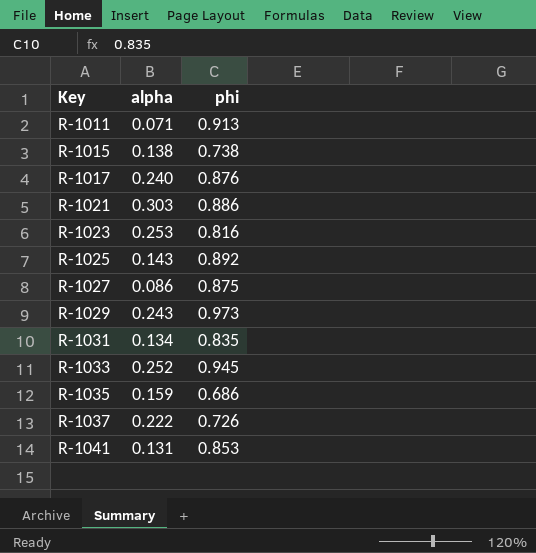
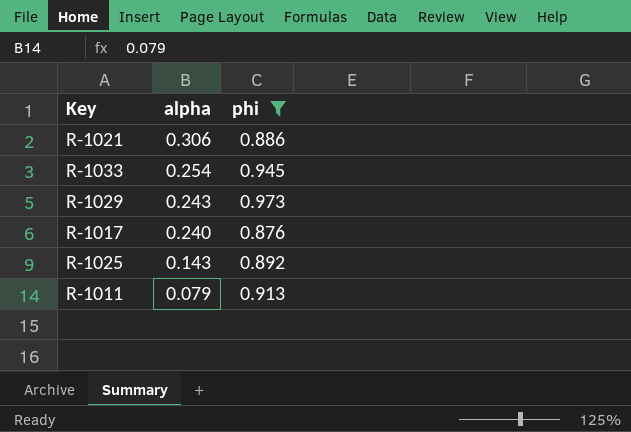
filter: none -> phi >= 0.876
row order: Key ascending -> alpha descending
R-1021 | alpha: 0.303 -> 0.306
R-1033 | alpha: 0.252 -> 0.254
R-1011 | alpha: 0.071 -> 0.079

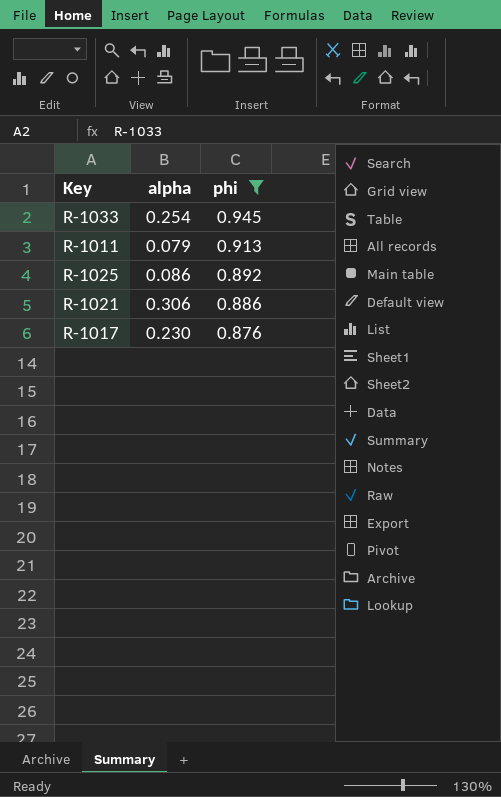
row order: alpha descending -> phi descending
row R-1029: 0.243 | 0.973 -> none
R-1025 | alpha: 0.143 -> 0.086
R-1017 | alpha: 0.240 -> 0.230

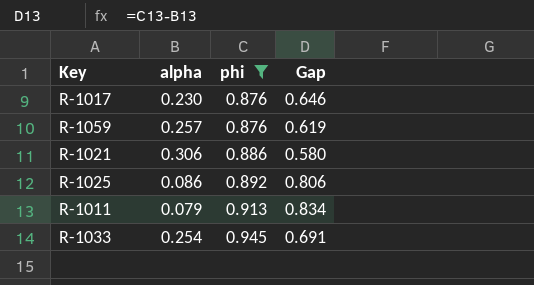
row order: phi descending -> phi ascending
column Gap | formula: none -> [phi] - [alpha]
row R-1059: none -> 0.257 | 0.876 | 0.619

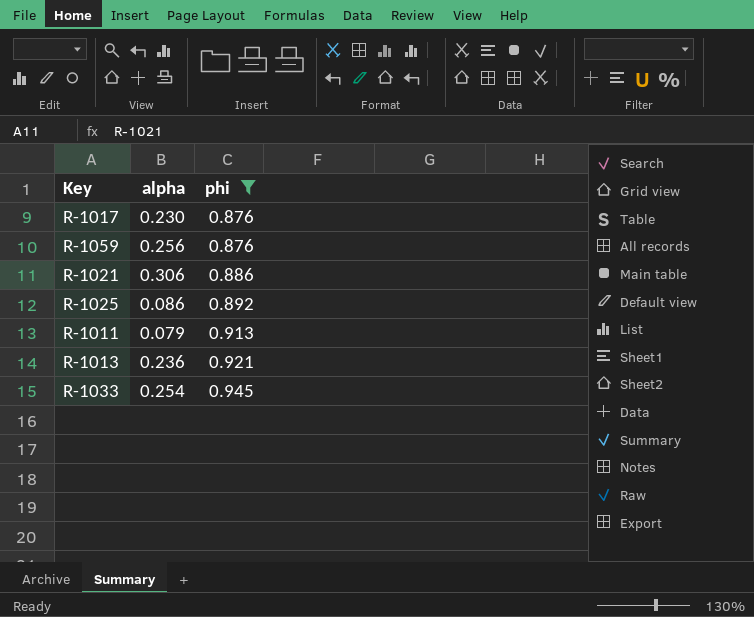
column Gap | formula: [phi] - [alpha] -> none
R-1059 | alpha: 0.257 -> 0.256
row R-1013: none -> 0.236 | 0.921

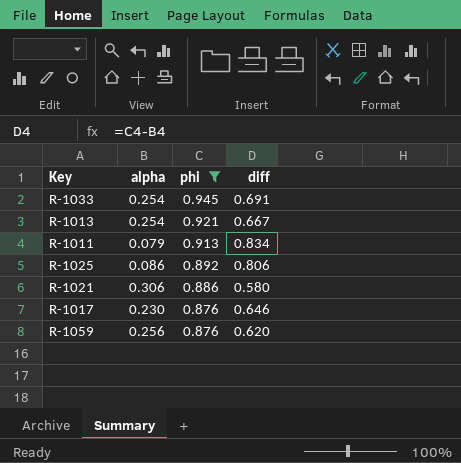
row order: phi ascending -> phi descending
column diff | formula: none -> [phi] - [alpha]
R-1013 | alpha: 0.236 -> 0.254

